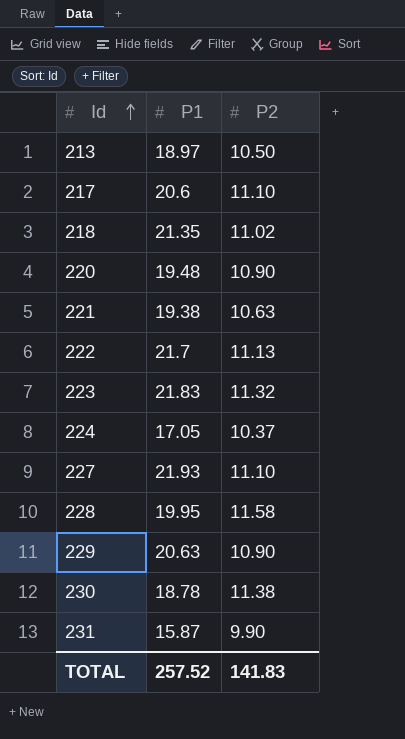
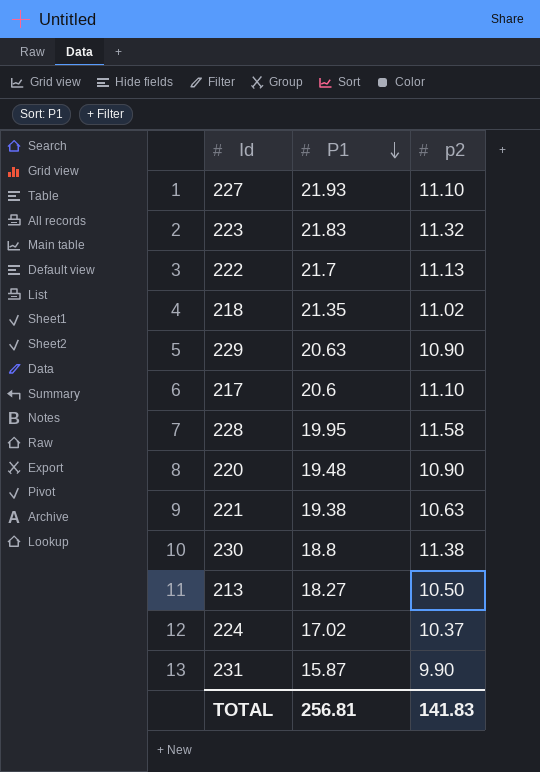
row order: Id ascending -> P1 descending
column name: P2 -> p2
230 | P1: 18.78 -> 18.8
213 | P1: 18.97 -> 18.27
224 | P1: 17.05 -> 17.02
TOTAL | P1: 257.52 -> 256.81

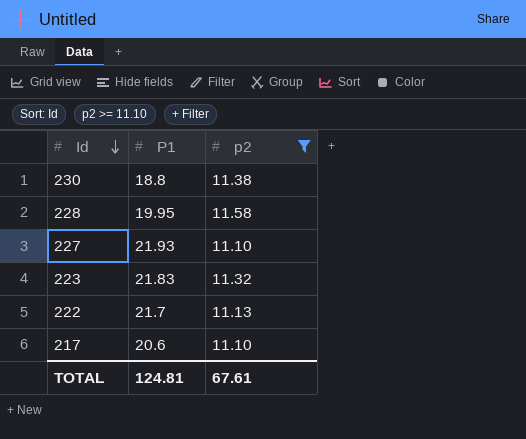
filter: none -> p2 >= 11.10
row order: P1 descending -> Id descending
TOTAL | P1: 256.81 -> 124.81
TOTAL | p2: 141.83 -> 67.61

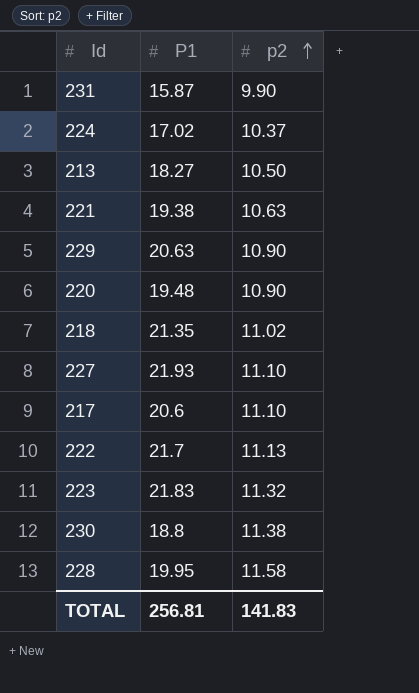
filter: p2 >= 11.10 -> none
row order: Id descending -> p2 ascending
TOTAL | P1: 124.81 -> 256.81
TOTAL | p2: 67.61 -> 141.83

